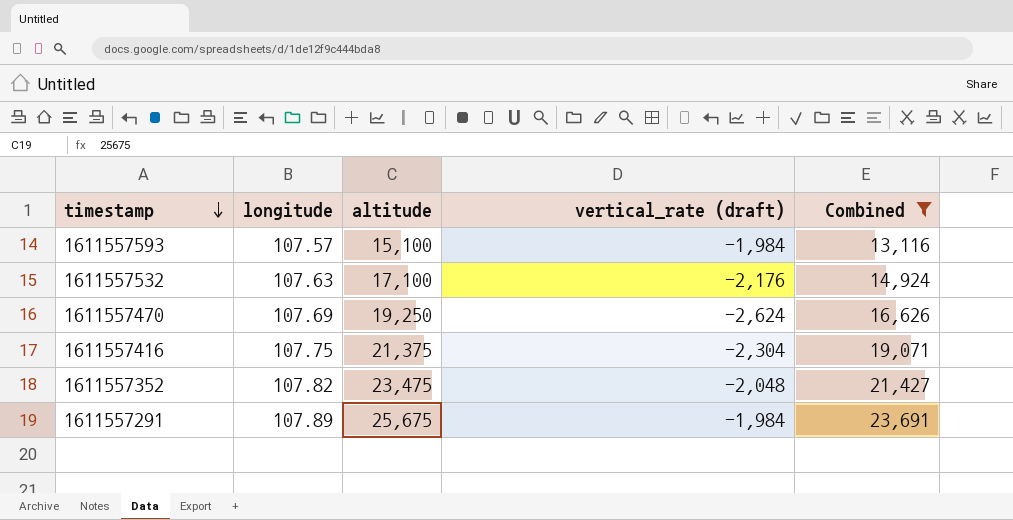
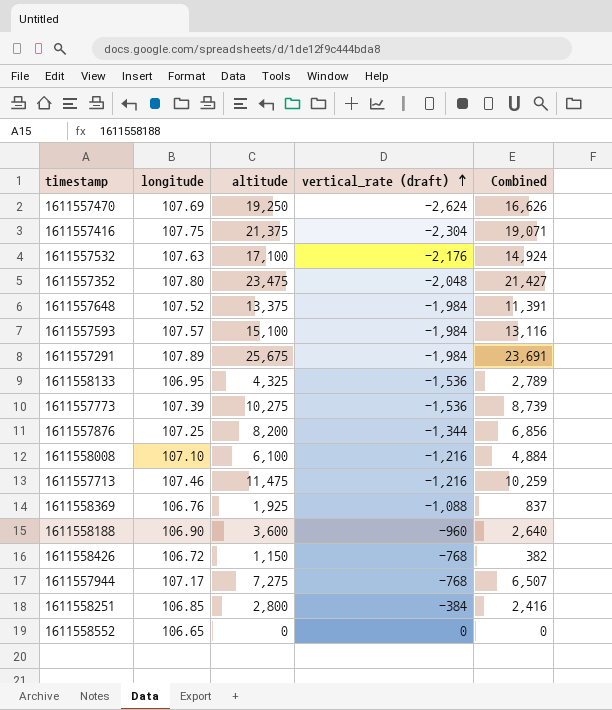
filter: Combined >= 13,116 -> none
row order: timestamp descending -> vertical_rate (draft) ascending
1611557352 | longitude: 107.82 -> 107.80

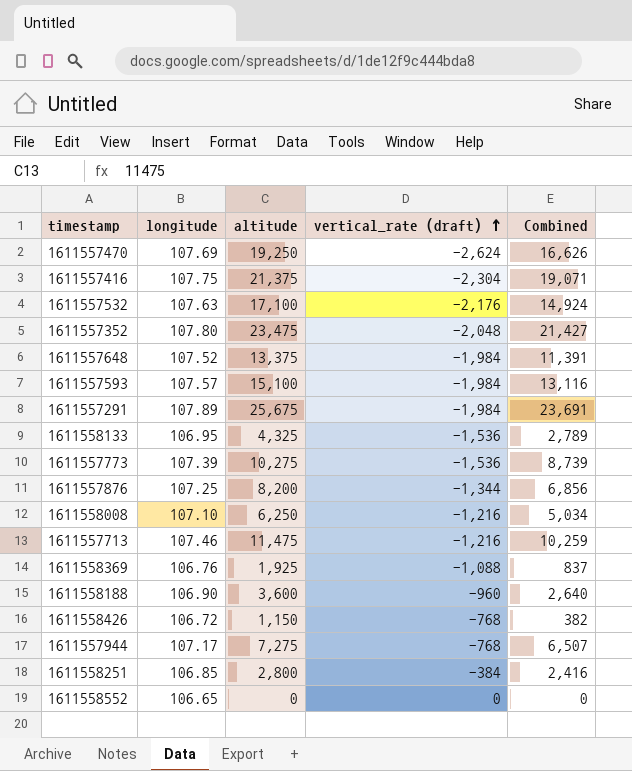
1611558008 | altitude: 6,100 -> 6,250
1611558008 | Combined: 4,884 -> 5,034

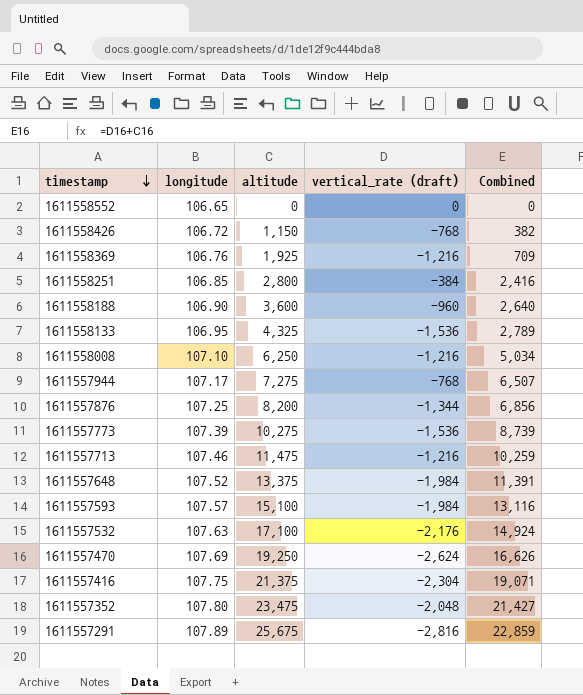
row order: vertical_rate (draft) ascending -> timestamp descending
1611558369 | vertical_rate (draft): -1,088 -> -1,216
1611558369 | Combined: 837 -> 709
1611557291 | vertical_rate (draft): -1,984 -> -2,816
1611557291 | Combined: 23,691 -> 22,859

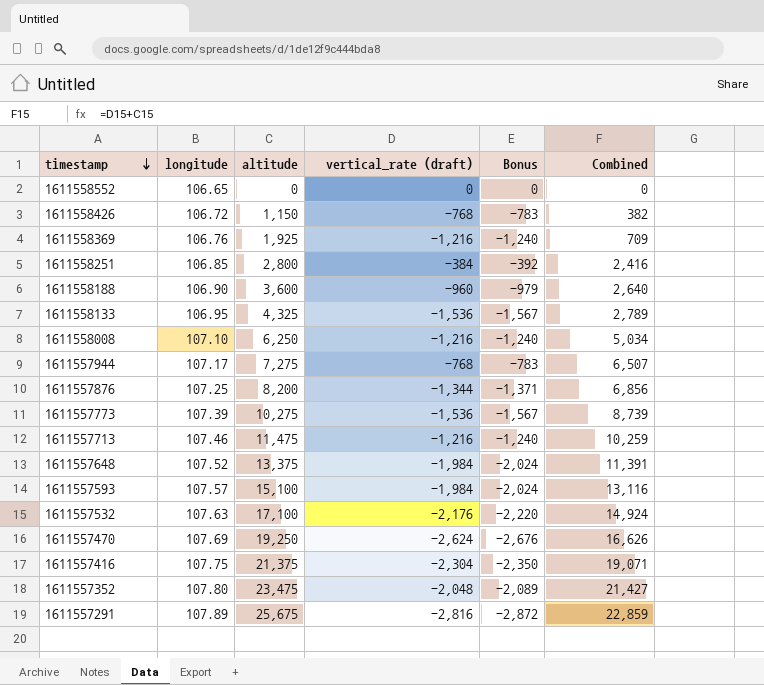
column Bonus | formula: none -> [vertical_rate (draft)] * 1.02

